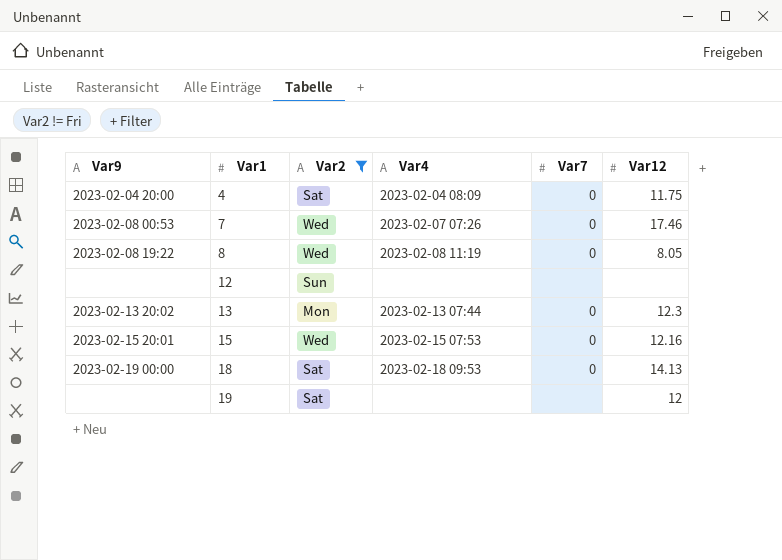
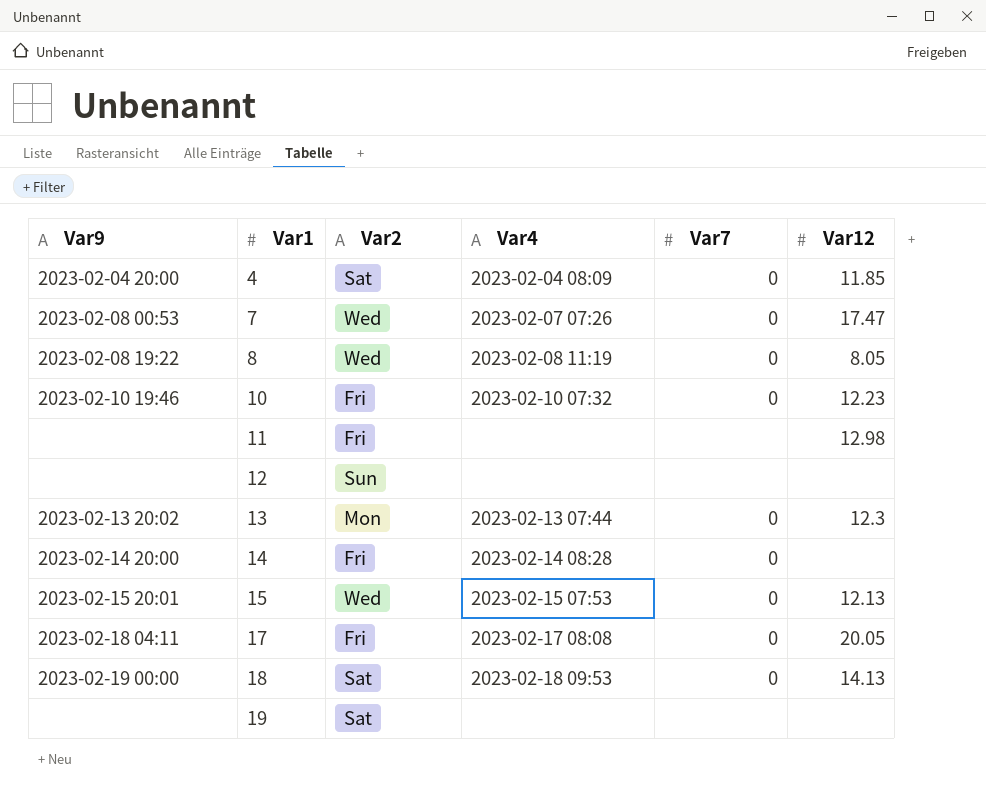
filter: Var2 != Fri -> none
4 | Var12: 11.75 -> 11.85
7 | Var12: 17.46 -> 17.47
15 | Var12: 12.16 -> 12.13
19 | Var12: 12 -> none

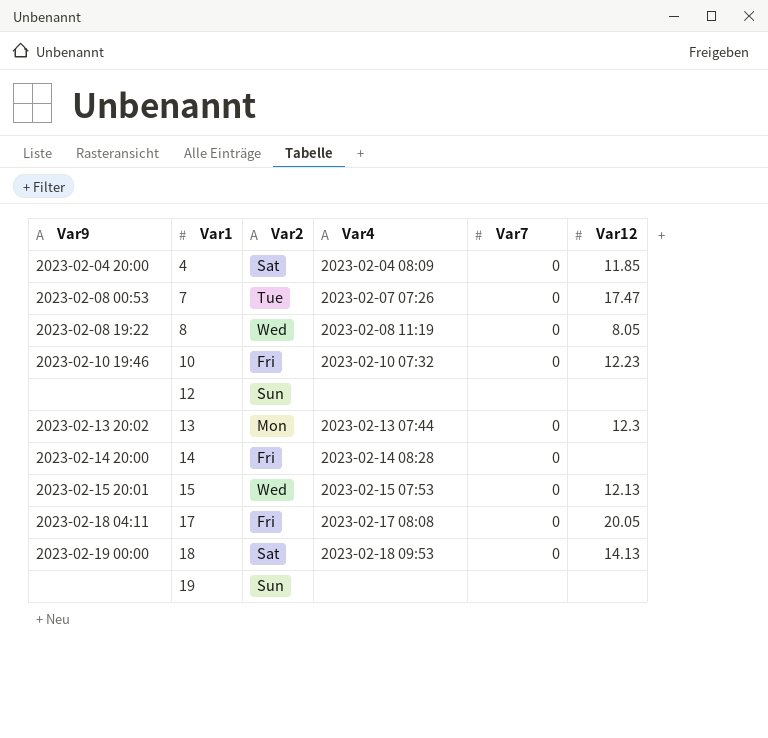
row 11: none | Fri | none | none | 12.98 -> none
7 | Var2: Wed -> Tue
19 | Var2: Sat -> Sun

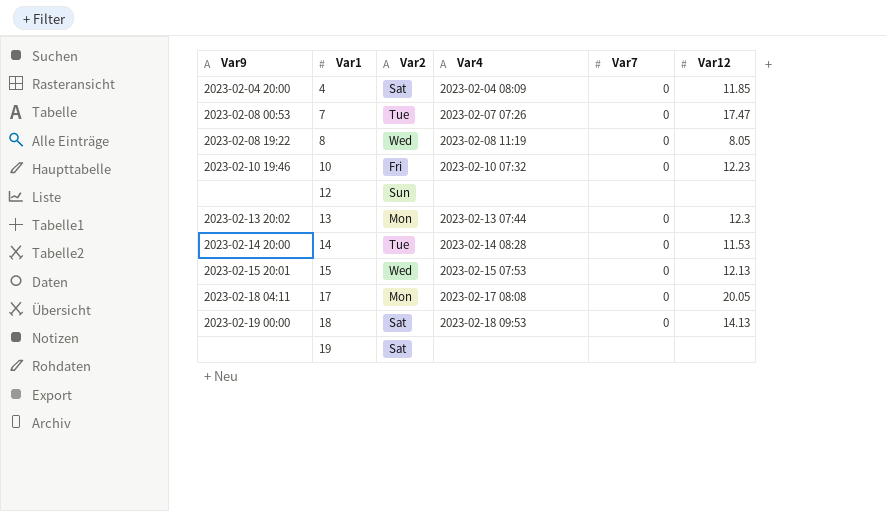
14 | Var2: Fri -> Tue
14 | Var12: none -> 11.53
17 | Var2: Fri -> Mon
19 | Var2: Sun -> Sat

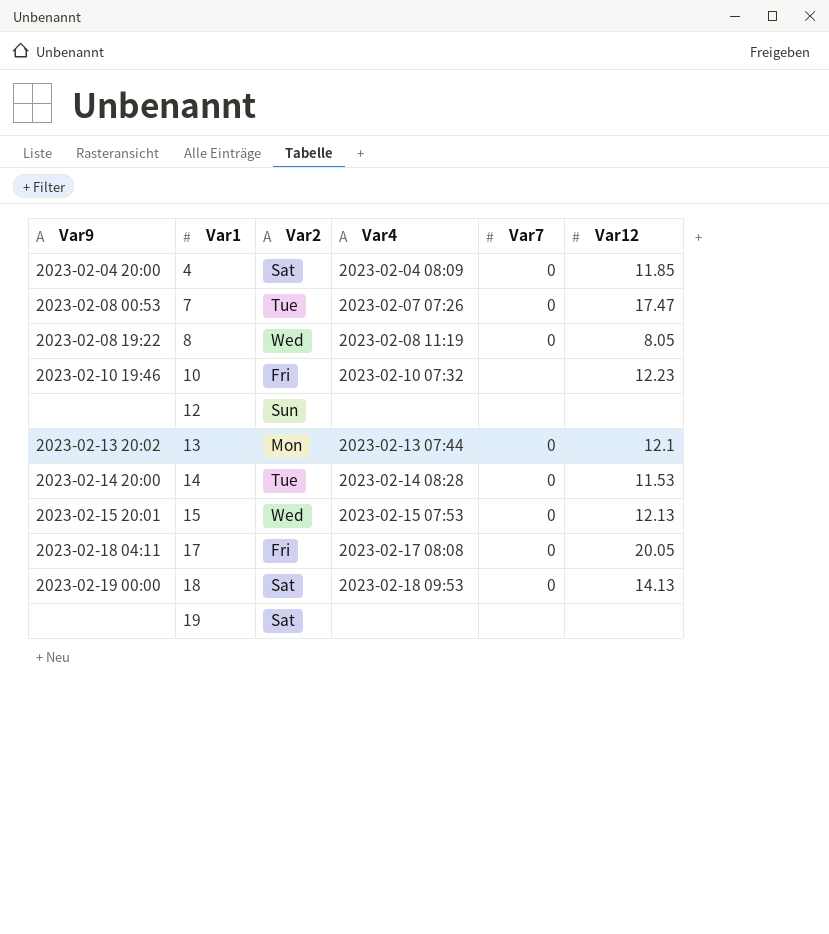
10 | Var7: 0 -> none
13 | Var12: 12.3 -> 12.1
17 | Var2: Mon -> Fri

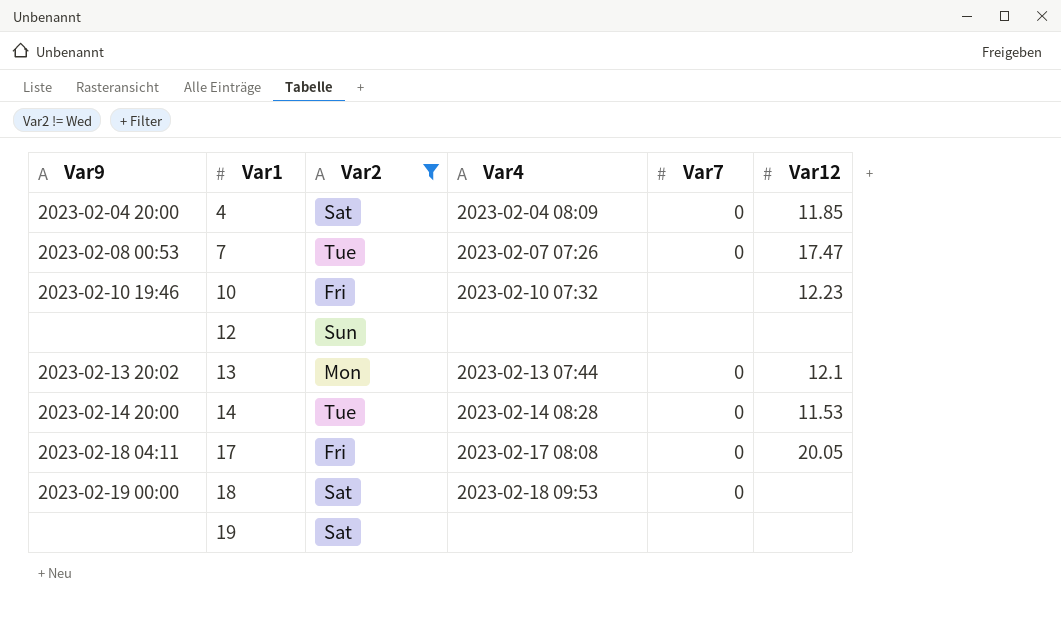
filter: none -> Var2 != Wed
18 | Var12: 14.13 -> none

